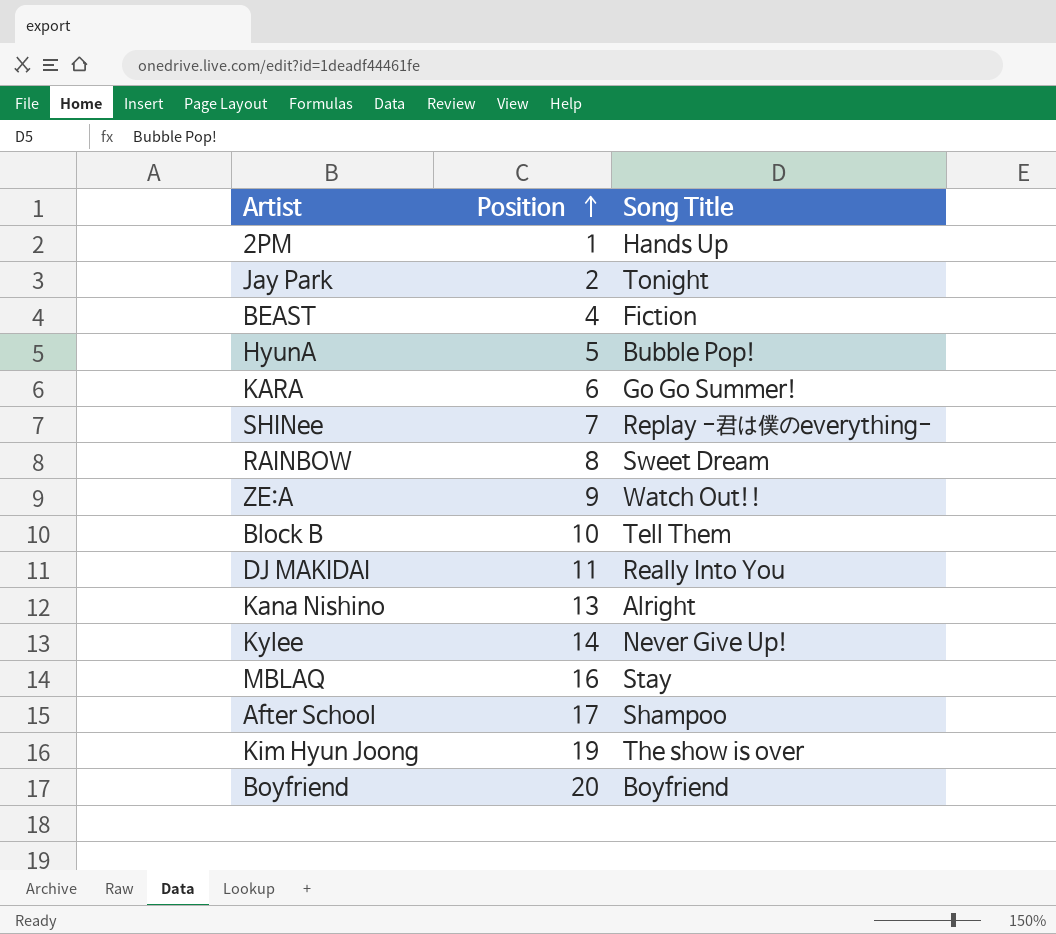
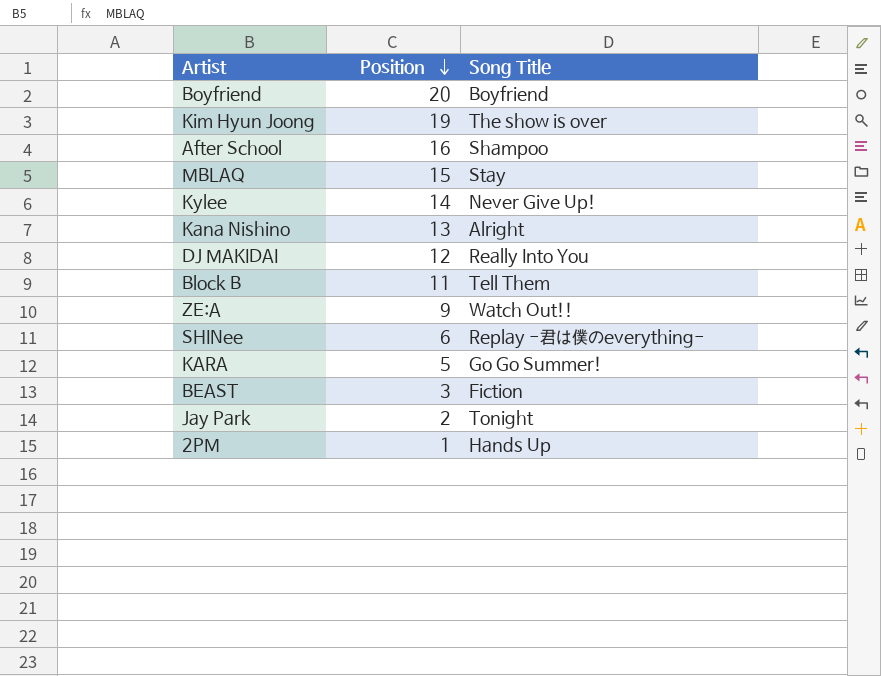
row order: Position ascending -> Position descending
row HyunA: 5 | Bubble Pop! -> none
row RAINBOW: 8 | Sweet Dream -> none
After School | Position: 17 -> 16
MBLAQ | Position: 16 -> 15
DJ MAKIDAI | Position: 11 -> 12
Block B | Position: 10 -> 11
SHINee | Position: 7 -> 6
KARA | Position: 6 -> 5
BEAST | Position: 4 -> 3

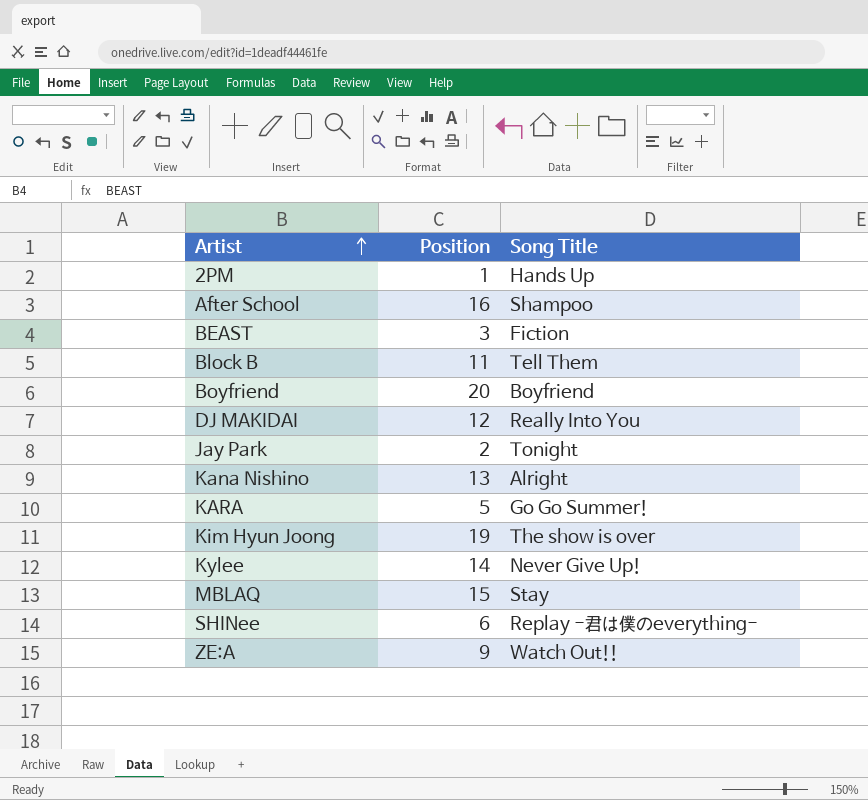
row order: Position descending -> Artist ascending

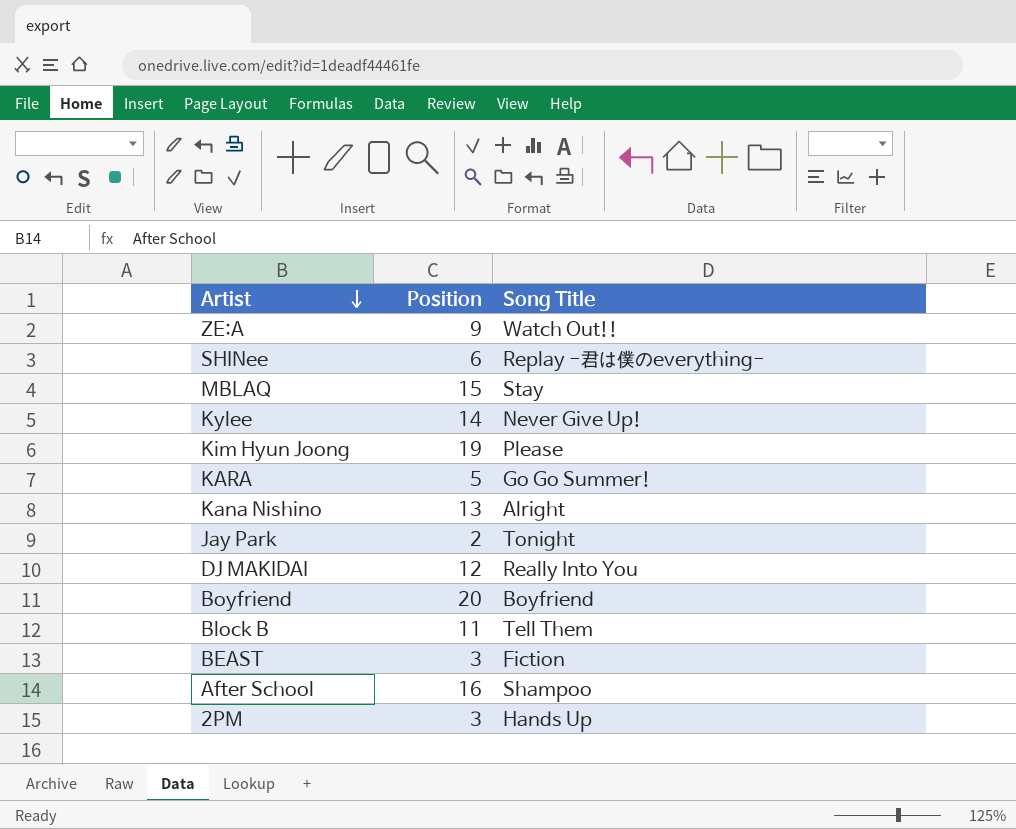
row order: Artist ascending -> Artist descending
Kim Hyun Joong | Song Title: The show is over -> Please
2PM | Position: 1 -> 3

